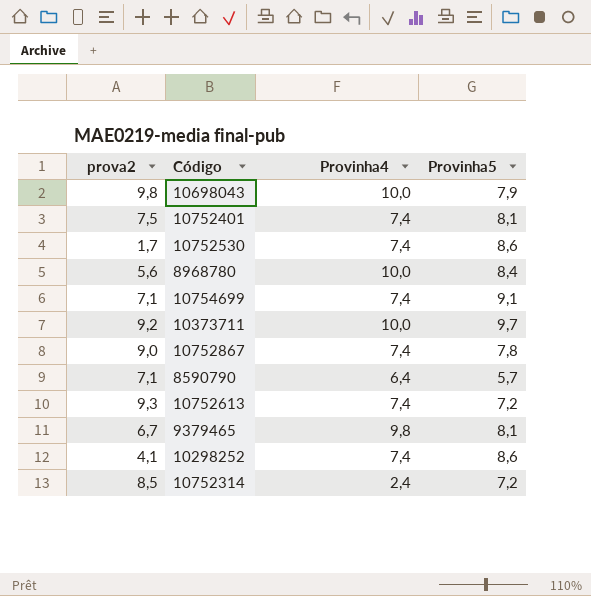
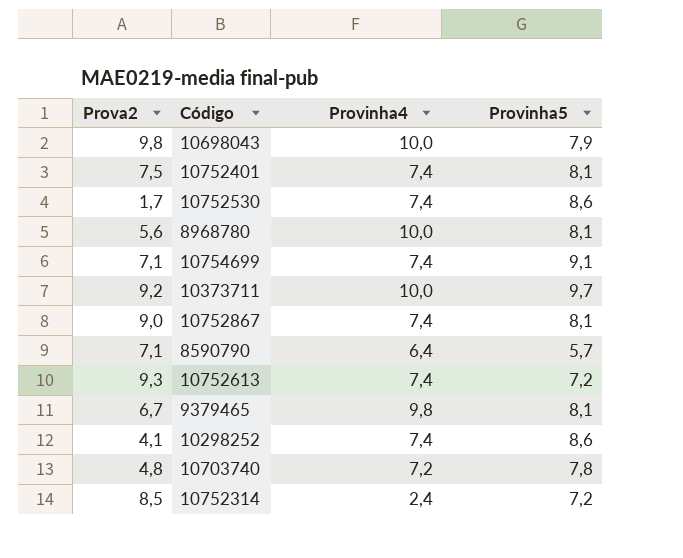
column name: prova2 -> Prova2
8968780 | Provinha5: 8,4 -> 8,1
10752867 | Provinha5: 7,8 -> 8,1
row 10703740: none -> 4,8 | 7,2 | 7,8

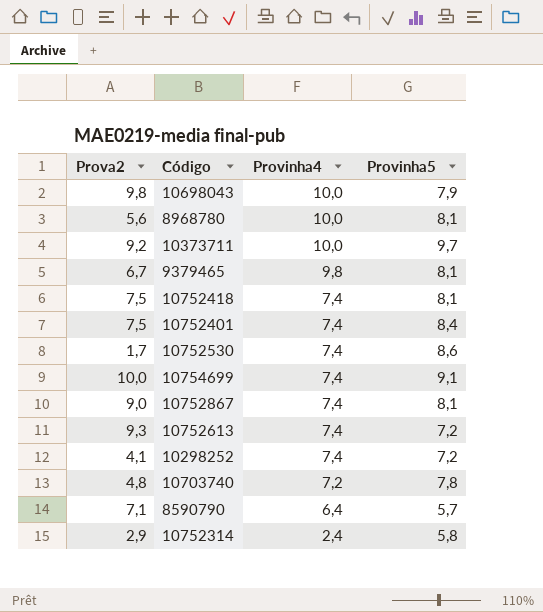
row order: none -> Provinha4 descending
row 10752418: none -> 7,5 | 7,4 | 8,1
10752401 | Provinha5: 8,1 -> 8,4
10754699 | Prova2: 7,1 -> 10,0
10298252 | Provinha5: 8,6 -> 7,2
10752314 | Prova2: 8,5 -> 2,9
10752314 | Provinha5: 7,2 -> 5,8

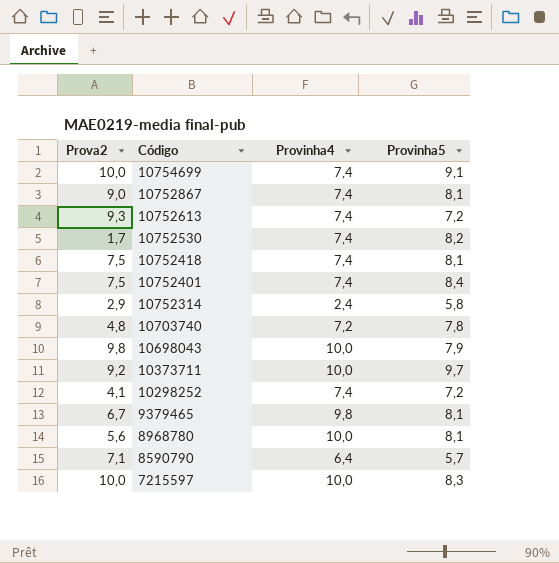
row order: Provinha4 descending -> Código descending
10752530 | Provinha5: 8,6 -> 8,2
row 7215597: none -> 10,0 | 10,0 | 8,3

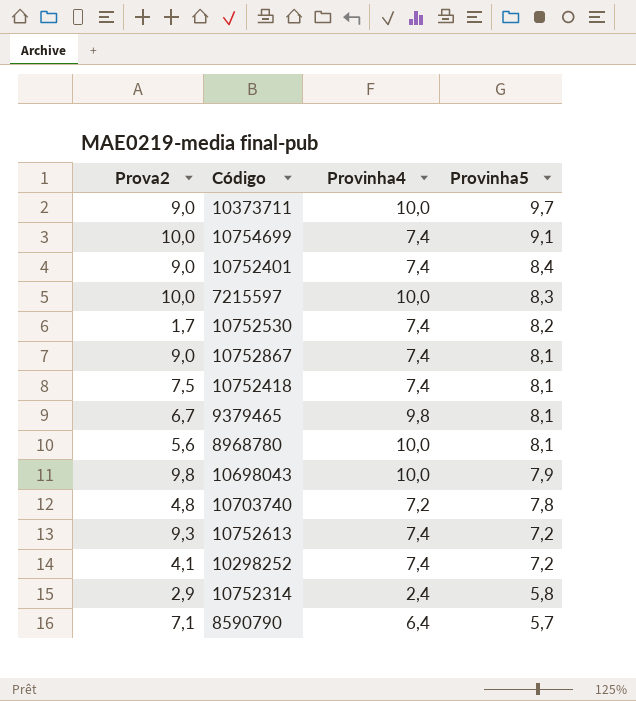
row order: Código descending -> Provinha5 descending
10373711 | Prova2: 9,2 -> 9,0
10752401 | Prova2: 7,5 -> 9,0

